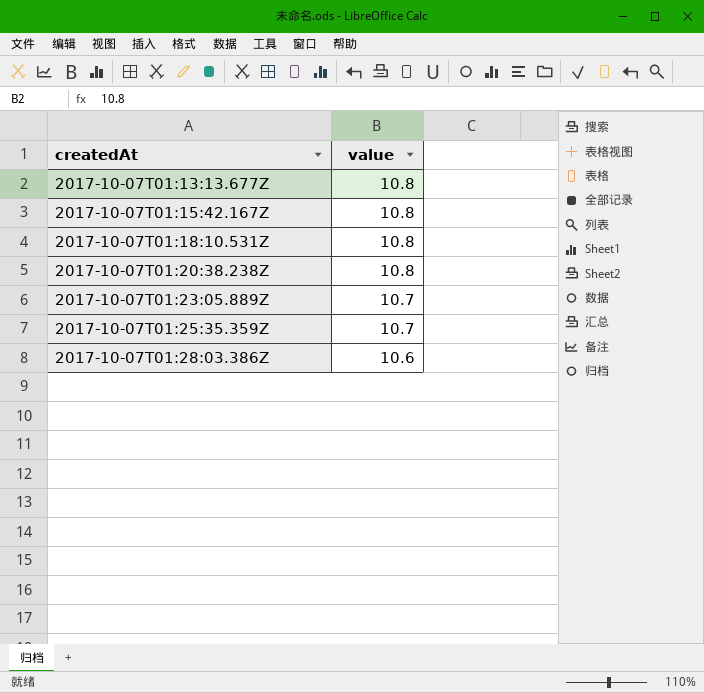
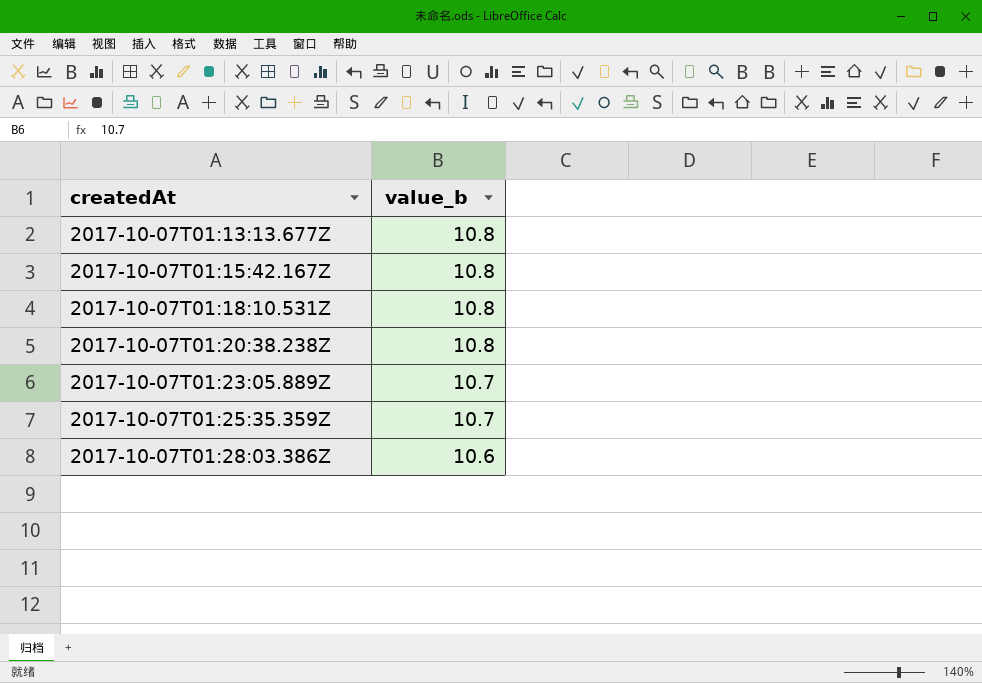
column name: value -> value_b

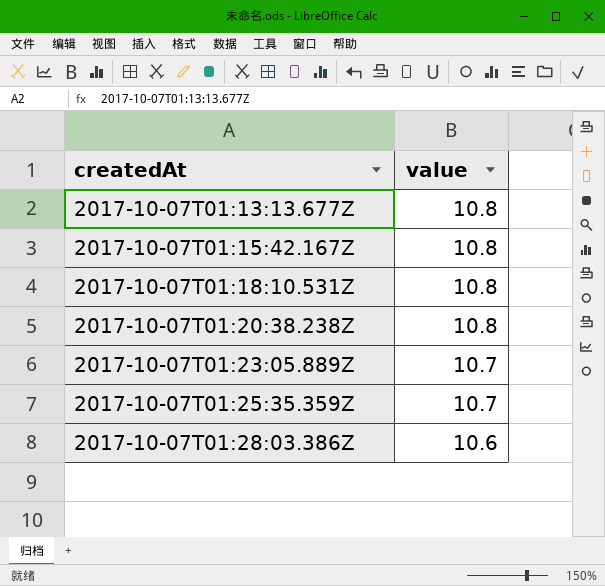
column name: value_b -> value

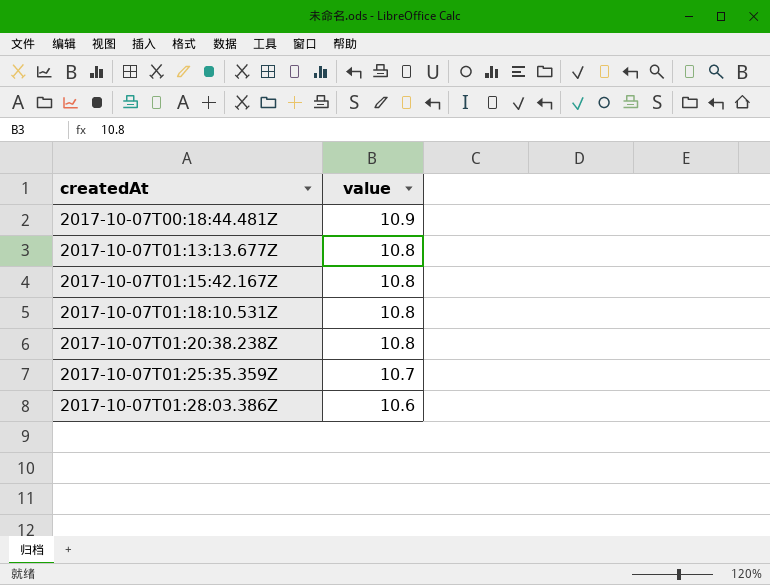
row 2017-10-07T01:23:05.889Z: 10.7 -> none
row 2017-10-07T00:18:44.481Z: none -> 10.9

